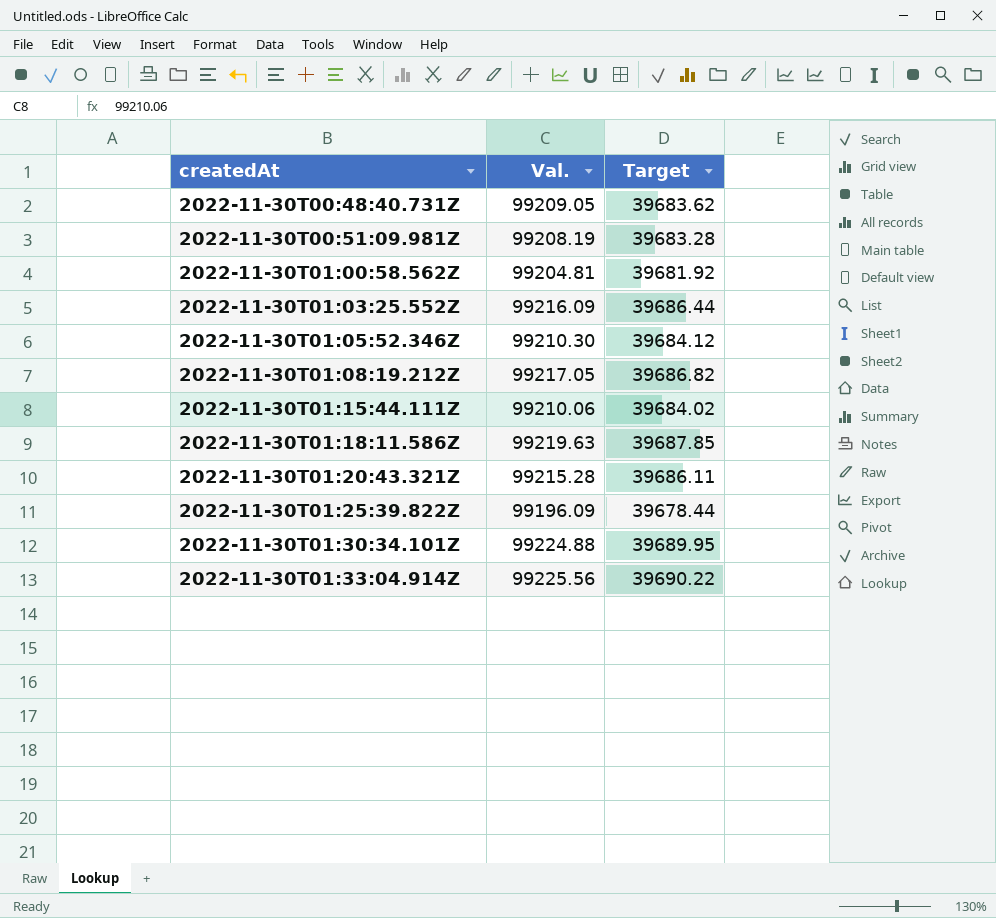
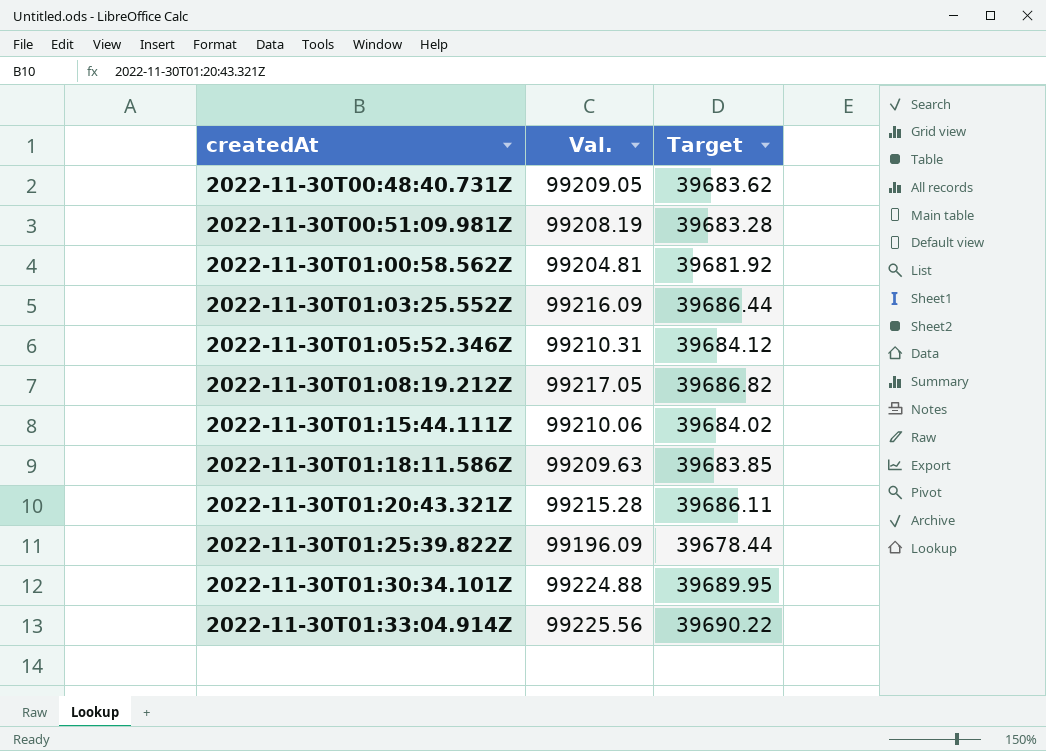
2022-11-30T01:05:52.346Z | Val.: 99210.30 -> 99210.31
2022-11-30T01:18:11.586Z | Val.: 99219.63 -> 99209.63
2022-11-30T01:18:11.586Z | Target: 39687.85 -> 39683.85

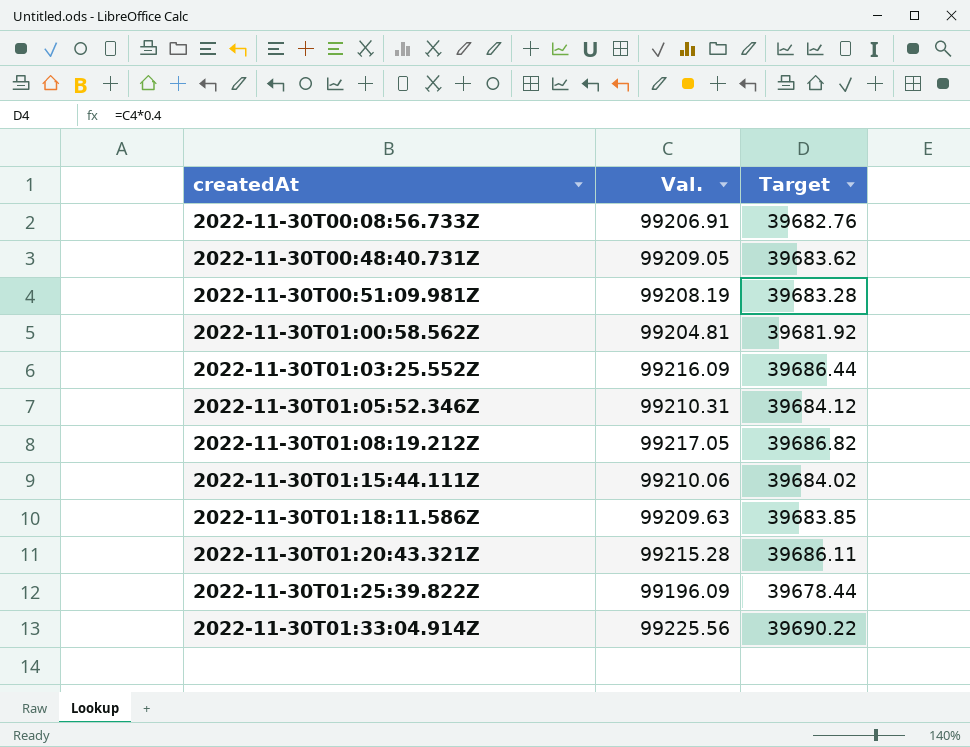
row 2022-11-30T01:30:34.101Z: 99224.88 | 39689.95 -> none
row 2022-11-30T00:08:56.733Z: none -> 99206.91 | 39682.76

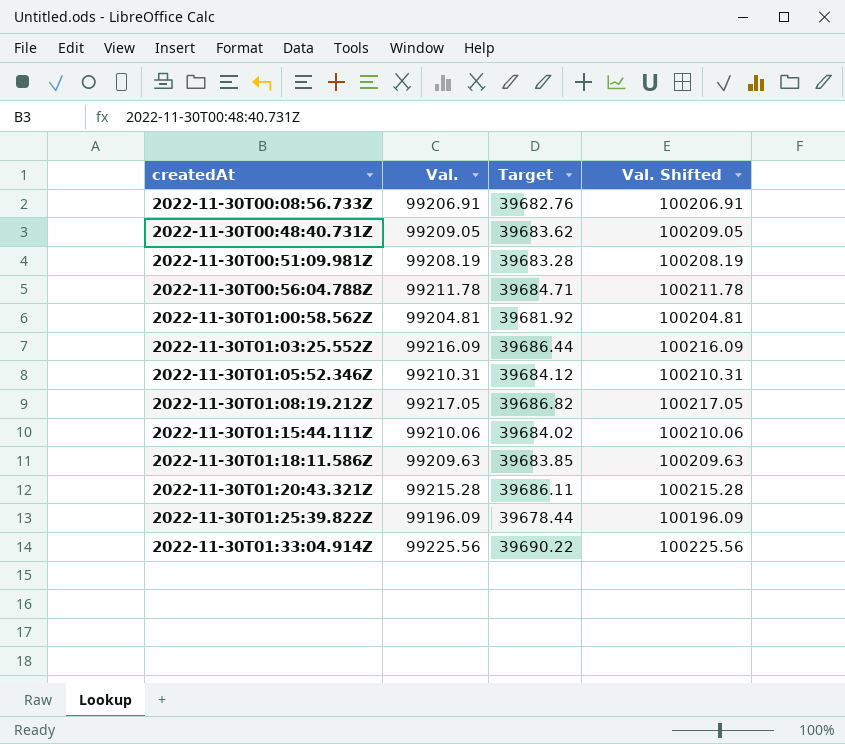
column Val. Shifted | formula: none -> [Val.] + 1000
row 2022-11-30T00:56:04.788Z: none -> 99211.78 | 39684.71 | 100211.78

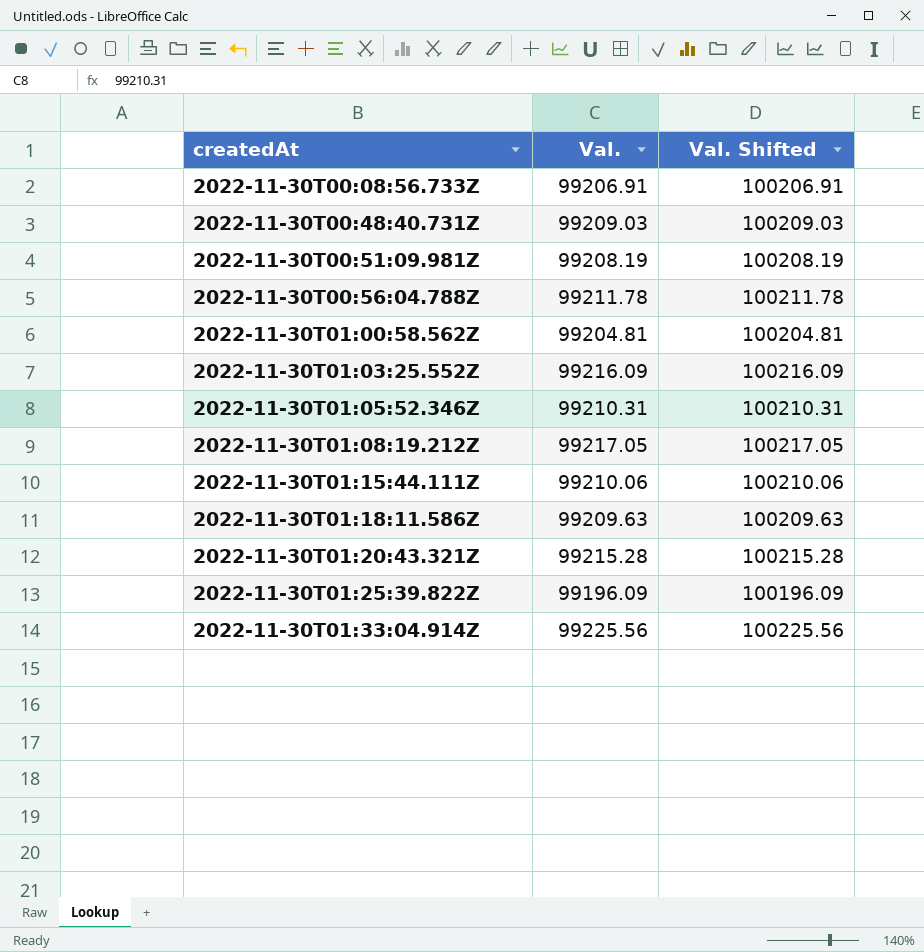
column Target | formula: [Val.] * 0.4 -> none
2022-11-30T00:48:40.731Z | Val.: 99209.05 -> 99209.03
2022-11-30T00:48:40.731Z | Val. Shifted: 100209.05 -> 100209.03

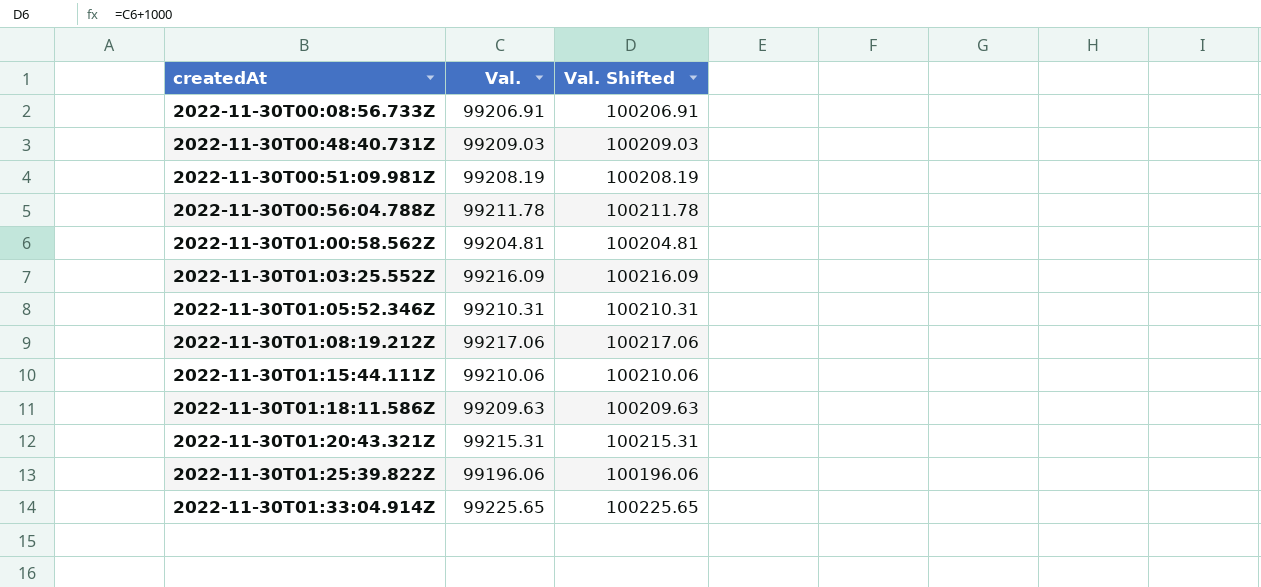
2022-11-30T01:08:19.212Z | Val.: 99217.05 -> 99217.06
2022-11-30T01:08:19.212Z | Val. Shifted: 100217.05 -> 100217.06
2022-11-30T01:20:43.321Z | Val.: 99215.28 -> 99215.31
2022-11-30T01:20:43.321Z | Val. Shifted: 100215.28 -> 100215.31
2022-11-30T01:25:39.822Z | Val.: 99196.09 -> 99196.06
2022-11-30T01:25:39.822Z | Val. Shifted: 100196.09 -> 100196.06
2022-11-30T01:33:04.914Z | Val.: 99225.56 -> 99225.65
2022-11-30T01:33:04.914Z | Val. Shifted: 100225.56 -> 100225.65

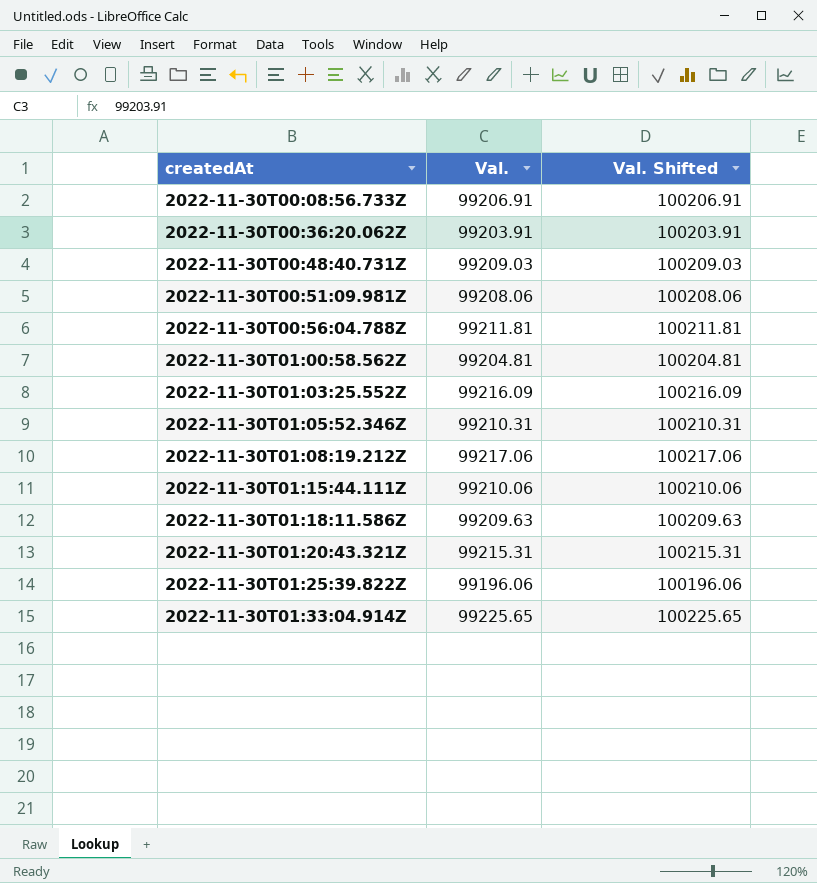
row 2022-11-30T00:36:20.062Z: none -> 99203.91 | 100203.91
2022-11-30T00:51:09.981Z | Val.: 99208.19 -> 99208.06
2022-11-30T00:51:09.981Z | Val. Shifted: 100208.19 -> 100208.06
2022-11-30T00:56:04.788Z | Val.: 99211.78 -> 99211.81
2022-11-30T00:56:04.788Z | Val. Shifted: 100211.78 -> 100211.81

